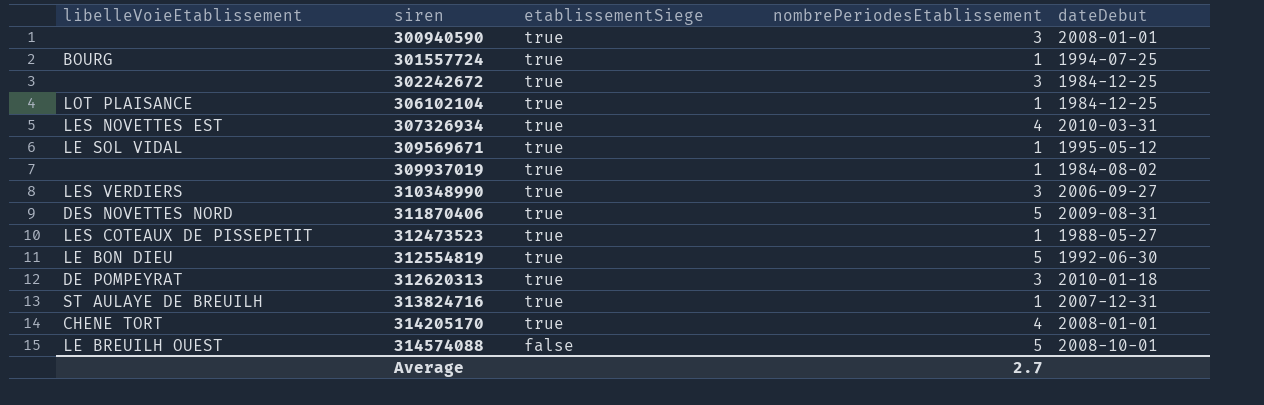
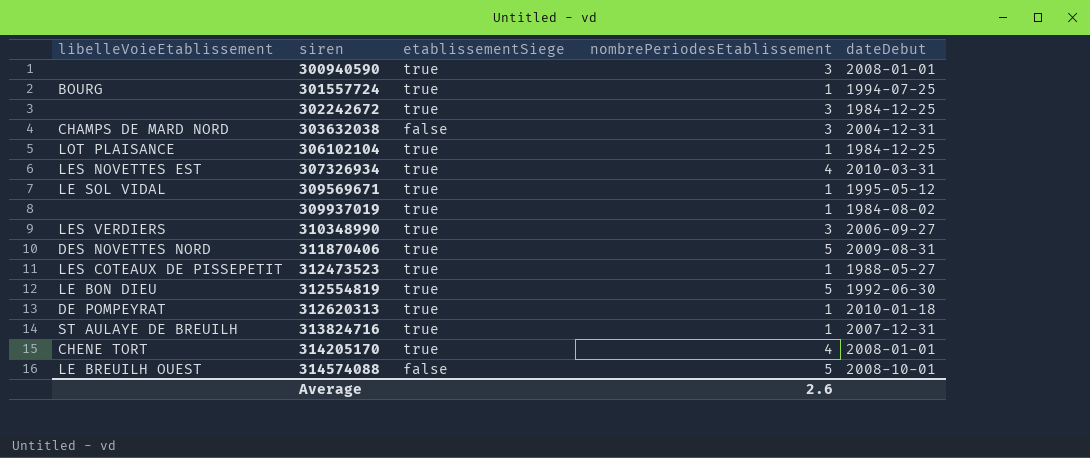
row 303632038: none -> CHAMPS DE MARD NORD | false | 3 | 2004-12-31
312620313 | nombrePeriodesEtablissement: 3 -> 1
Average | nombrePeriodesEtablissement: 2.7 -> 2.6

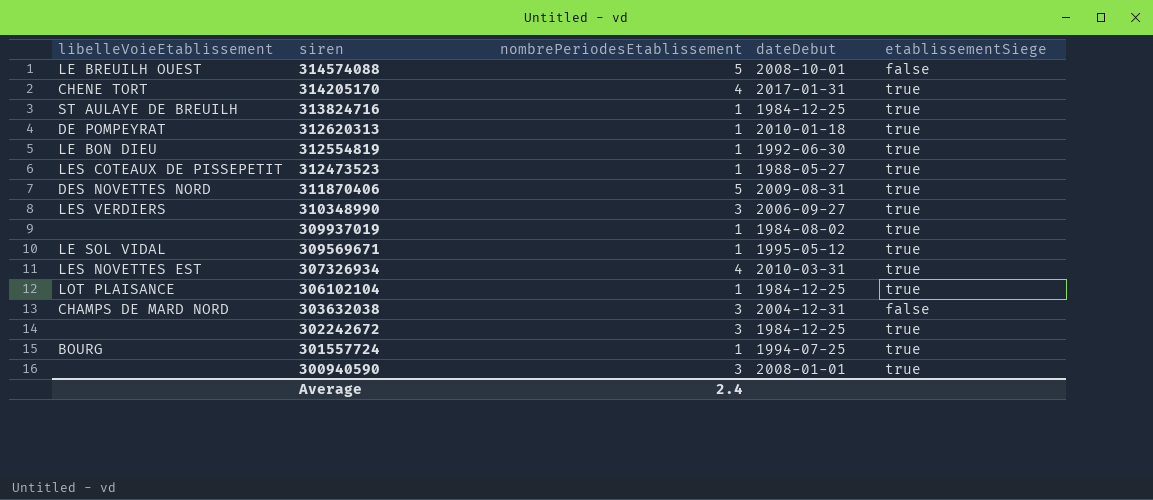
row order: siren ascending -> siren descending
column etablissementSiege | position: 3 -> 5
314205170 | dateDebut: 2008-01-01 -> 2017-01-31
313824716 | dateDebut: 2007-12-31 -> 1984-12-25
312554819 | nombrePeriodesEtablissement: 5 -> 1
Average | nombrePeriodesEtablissement: 2.6 -> 2.4

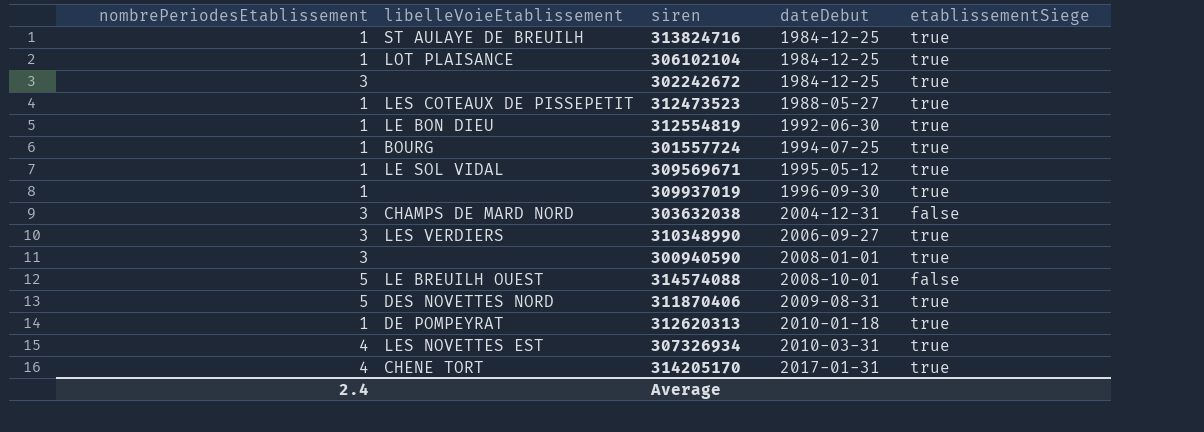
row order: siren descending -> dateDebut ascending
column nombrePeriodesEtablissement | position: 3 -> 1
309937019 | dateDebut: 1984-08-02 -> 1996-09-30

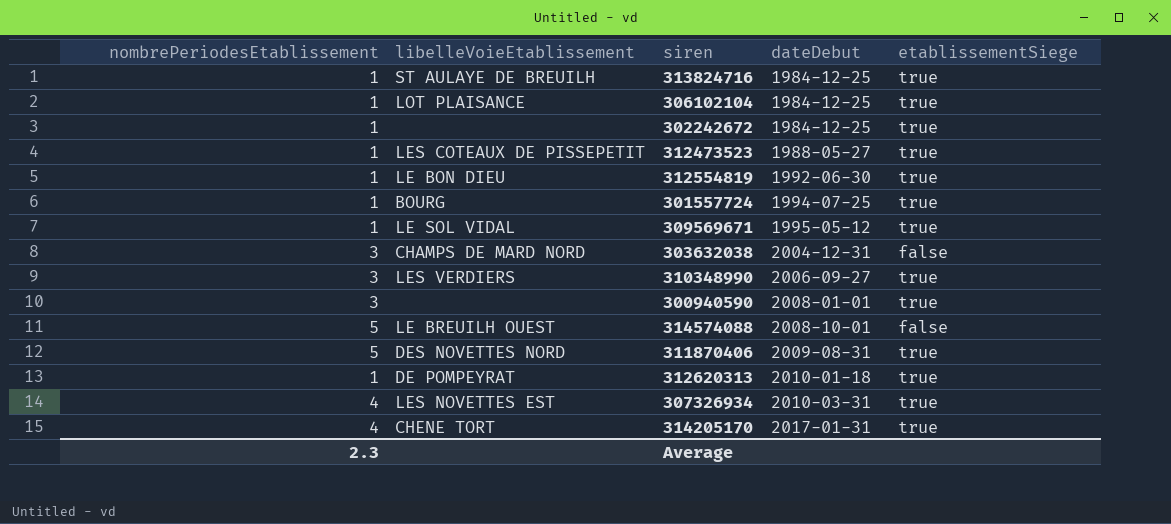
row 309937019: 1 | none | 1996-09-30 | true -> none
302242672 | nombrePeriodesEtablissement: 3 -> 1
Average | nombrePeriodesEtablissement: 2.4 -> 2.3

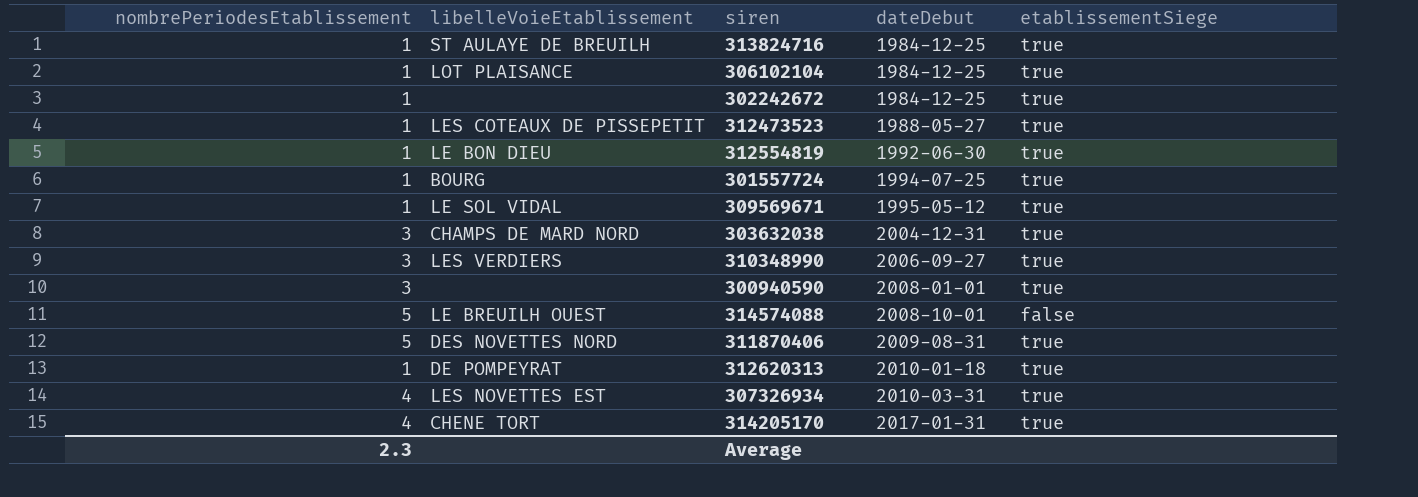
303632038 | etablissementSiege: false -> true

